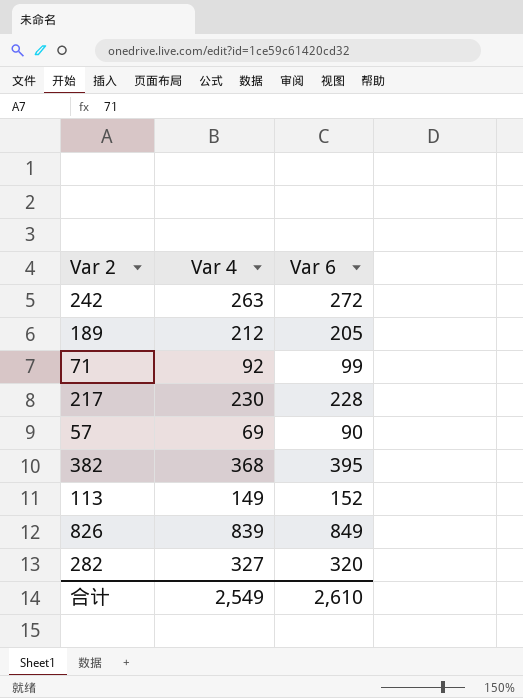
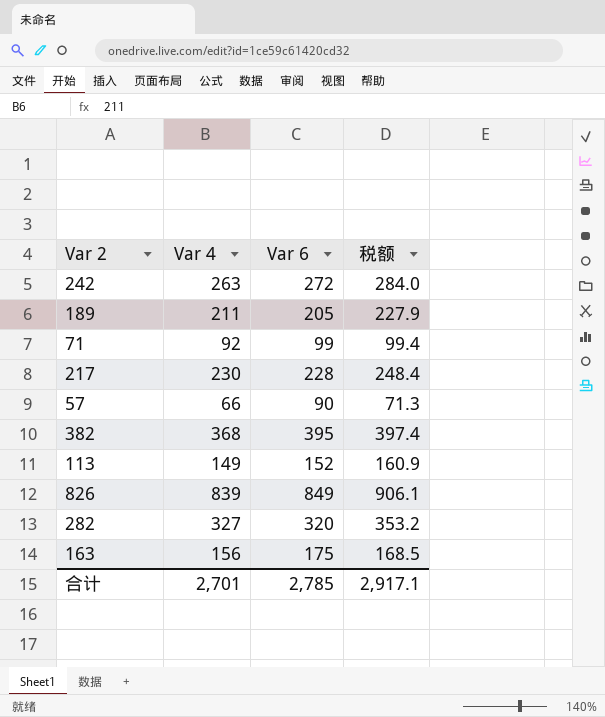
column 税额 | formula: none -> [Var 4] * 1.08
189 | Var 4: 212 -> 211
57 | Var 4: 69 -> 66
row 163: none -> 156 | 175 | 168.5
合计 | Var 4: 2,549 -> 2,701
合计 | Var 6: 2,610 -> 2,785

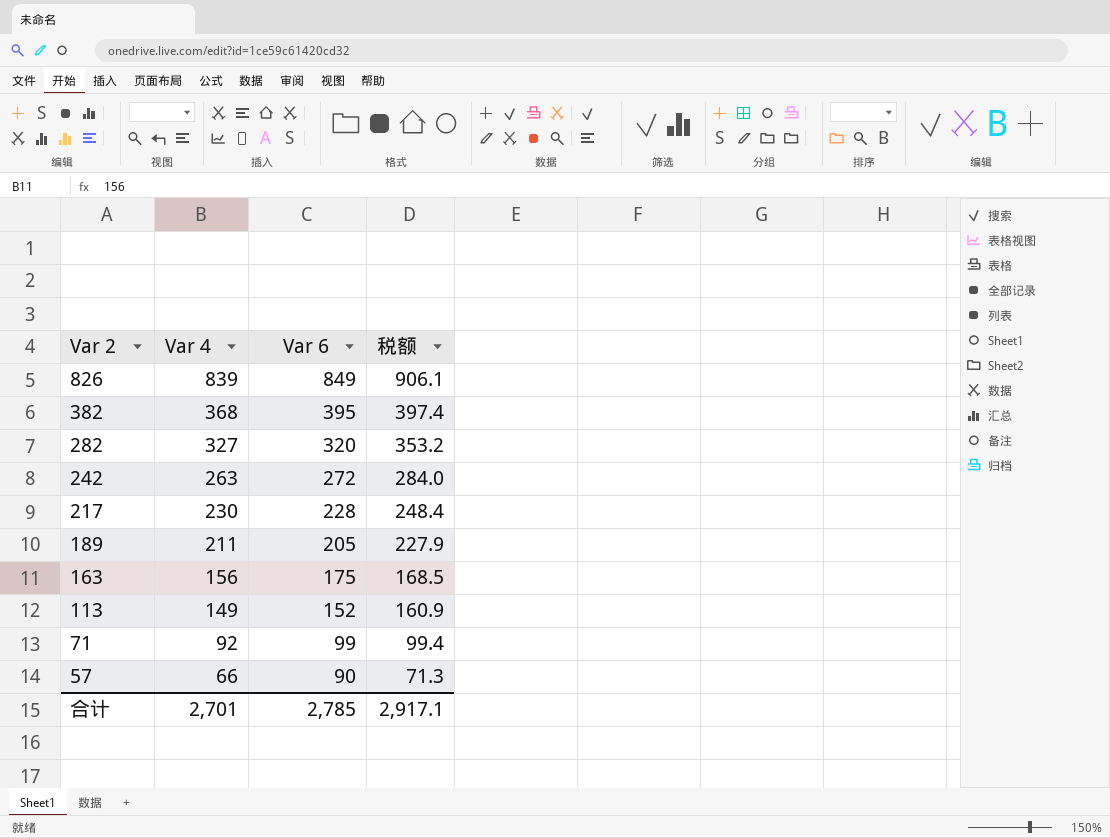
row order: none -> Var 2 descending

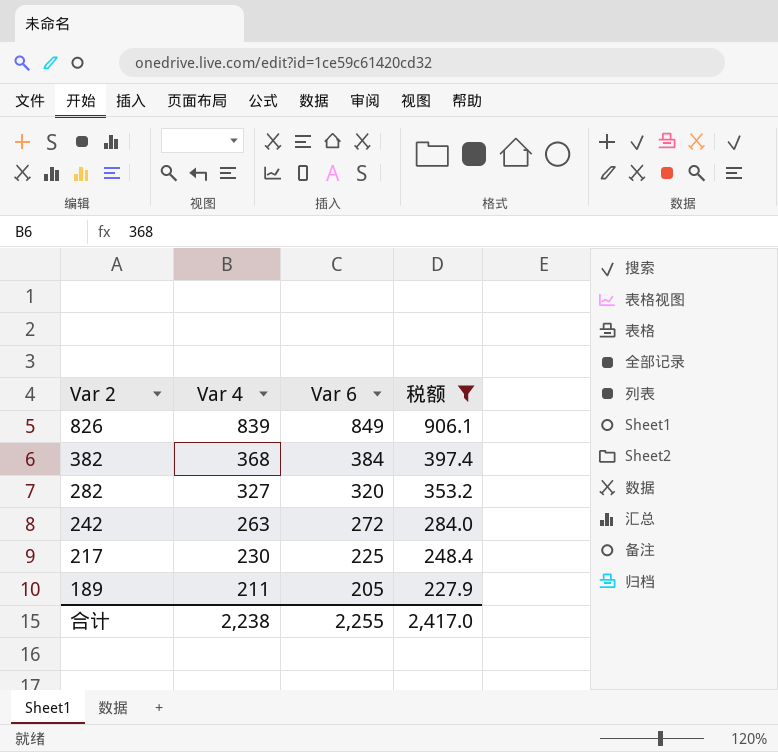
filter: none -> 税额 >= 227.9
382 | Var 6: 395 -> 384
217 | Var 6: 228 -> 225
合计 | Var 4: 2,701 -> 2,238
合计 | Var 6: 2,785 -> 2,255
合计 | 税额: 2,917.1 -> 2,417.0

